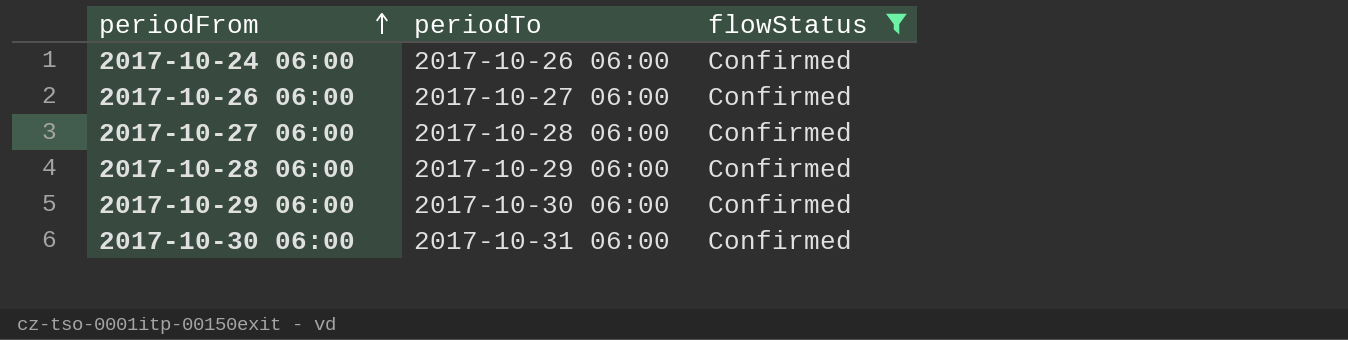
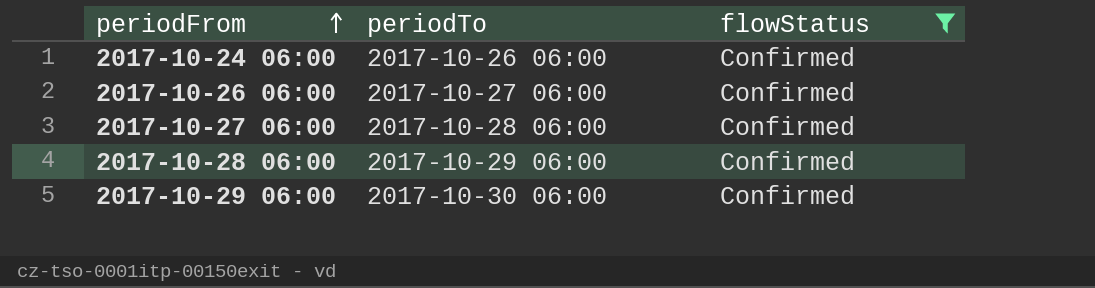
row 2017-10-30 06:00: 2017-10-31 06:00 | Confirmed -> none

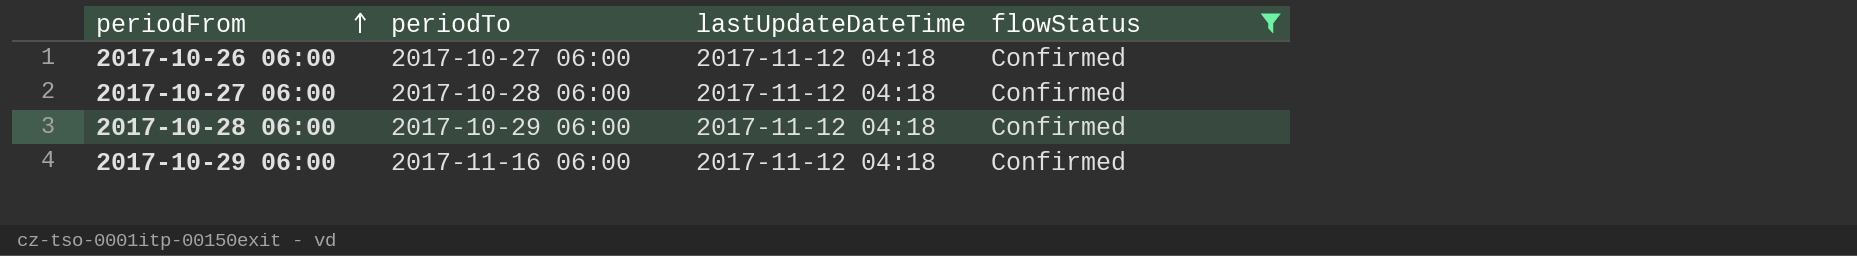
column lastUpdateDateTime | position: none -> 3
row 2017-10-24 06:00: 2017-10-26 06:00 | Confirmed -> none
2017-10-29 06:00 | periodTo: 2017-10-30 06:00 -> 2017-11-16 06:00

